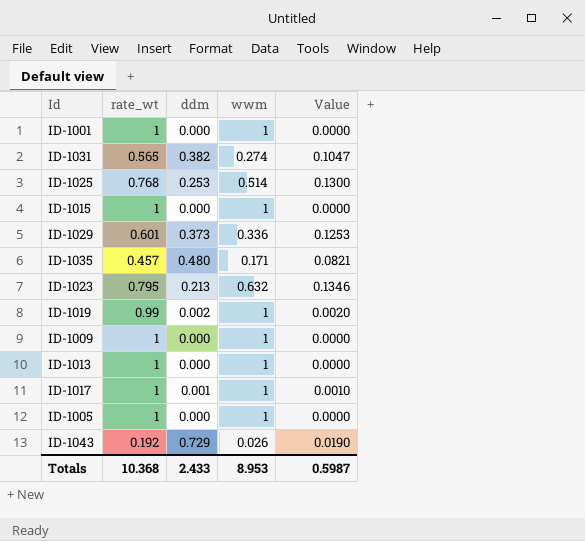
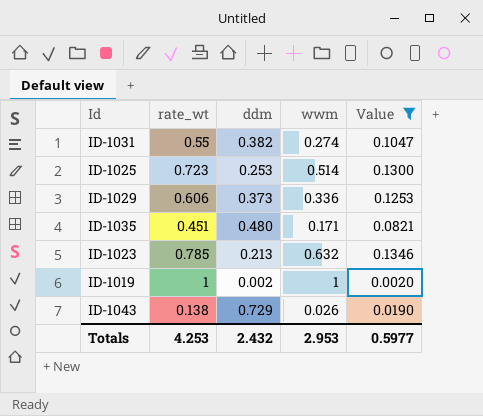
filter: none -> Value >= 0.0020
ID-1031 | rate_wt: 0.565 -> 0.55
ID-1025 | rate_wt: 0.768 -> 0.723
ID-1029 | rate_wt: 0.601 -> 0.606
ID-1035 | rate_wt: 0.457 -> 0.451
ID-1023 | rate_wt: 0.795 -> 0.785
ID-1019 | rate_wt: 0.99 -> 1
ID-1043 | rate_wt: 0.192 -> 0.138
Totals | rate_wt: 10.368 -> 4.253
Totals | ddm: 2.433 -> 2.432
Totals | wwm: 8.953 -> 2.953
Totals | Value: 0.5987 -> 0.5977

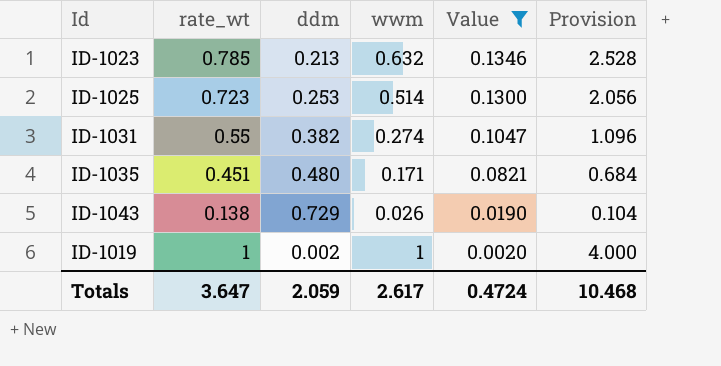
row order: none -> Value descending
column Provision | formula: none -> [wwm] * 4
row ID-1029: 0.606 | 0.373 | 0.336 | 0.1253 -> none
Totals | rate_wt: 4.253 -> 3.647
Totals | ddm: 2.432 -> 2.059
Totals | wwm: 2.953 -> 2.617
Totals | Value: 0.5977 -> 0.4724

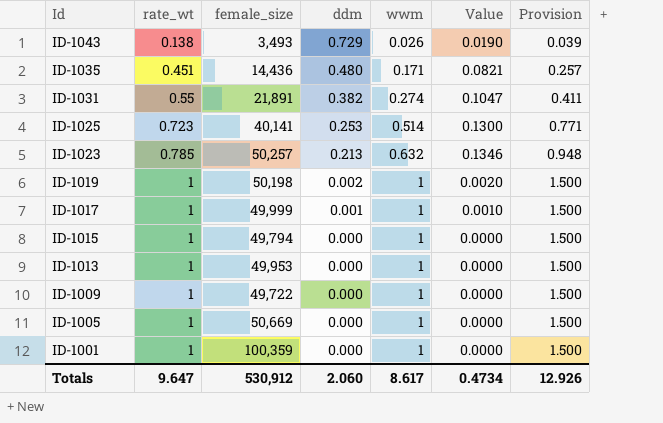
filter: Value >= 0.0020 -> none
row order: Value descending -> Id descending
column female_size | position: none -> 3
column Provision | formula: [wwm] * 4 -> [wwm] * 1.5
Totals | rate_wt: 3.647 -> 9.647
Totals | ddm: 2.059 -> 2.060
Totals | wwm: 2.617 -> 8.617
Totals | Value: 0.4724 -> 0.4734
Totals | Provision: 10.468 -> 12.926

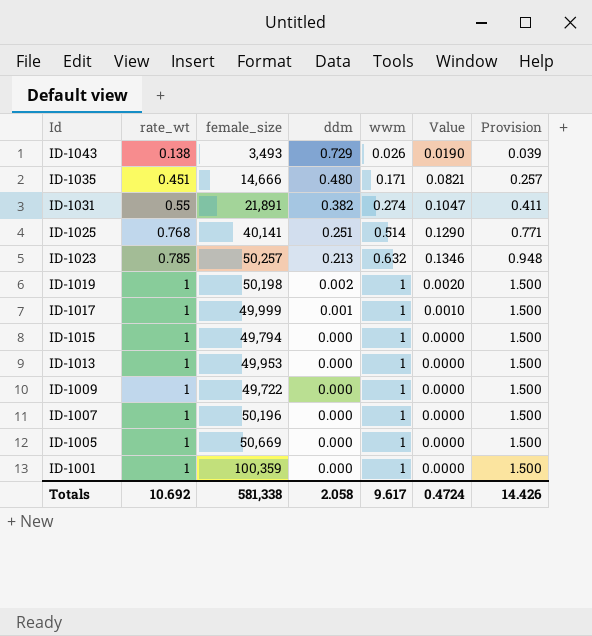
ID-1035 | female_size: 14,436 -> 14,666
ID-1025 | rate_wt: 0.723 -> 0.768
ID-1025 | ddm: 0.253 -> 0.251
ID-1025 | Value: 0.1300 -> 0.1290
row ID-1007: none -> 1 | 50,196 | 0.000 | 1 | 0.0000 | 1.500
Totals | rate_wt: 9.647 -> 10.692
Totals | female_size: 530,912 -> 581,338
Totals | ddm: 2.060 -> 2.058
Totals | wwm: 8.617 -> 9.617
Totals | Value: 0.4734 -> 0.4724
Totals | Provision: 12.926 -> 14.426

